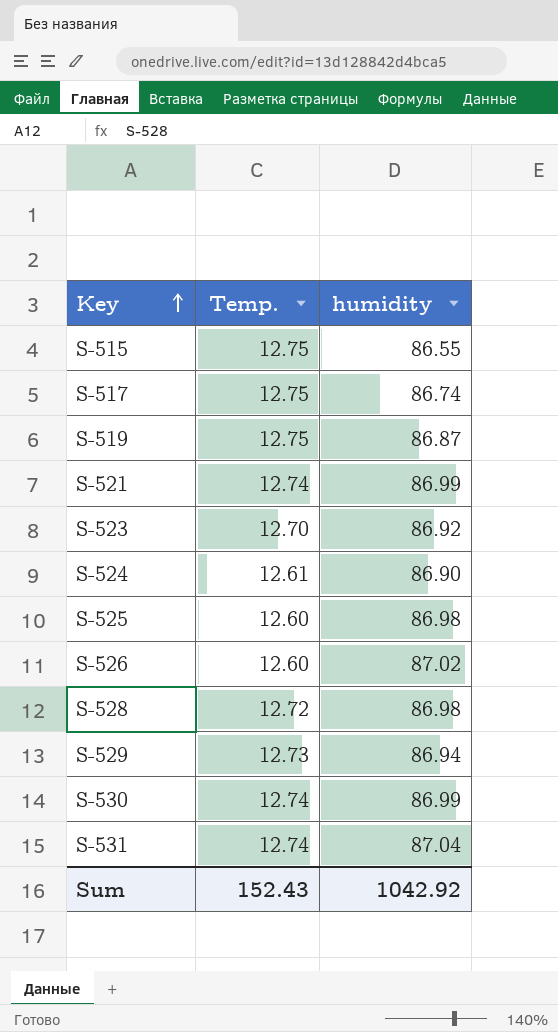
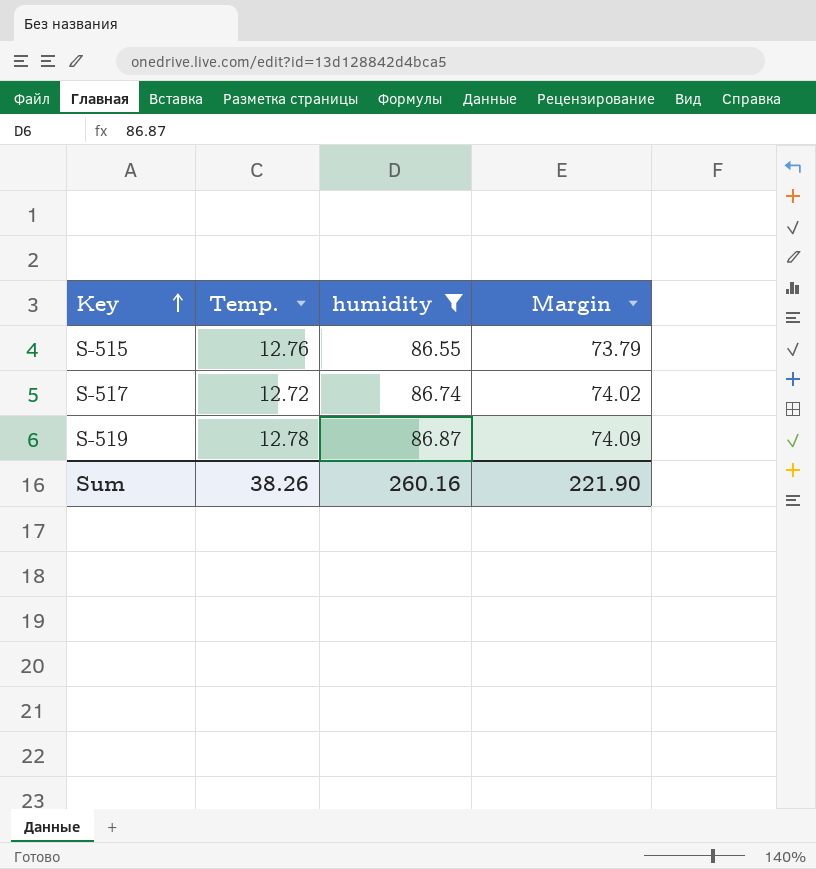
filter: none -> humidity <= 86.87
column Margin | formula: none -> [humidity] - [Temp.]
S-515 | Temp.: 12.75 -> 12.76
S-517 | Temp.: 12.75 -> 12.72
S-519 | Temp.: 12.75 -> 12.78
Sum | Temp.: 152.43 -> 38.26
Sum | humidity: 1042.92 -> 260.16

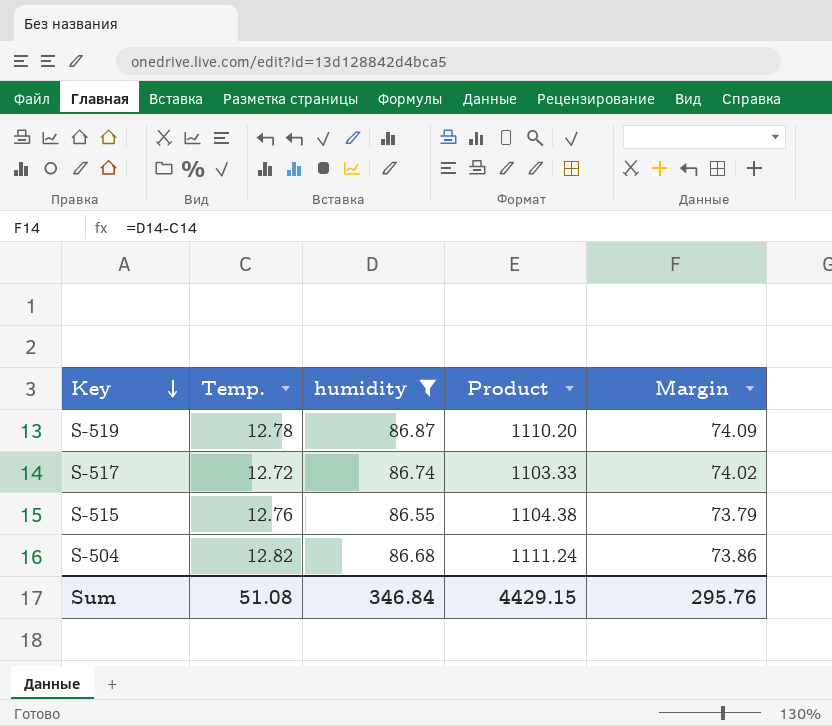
row order: Key ascending -> Key descending
column Product | formula: none -> [Temp.] * [humidity]
row S-504: none -> 12.82 | 86.68 | 1111.24 | 73.86
Sum | Temp.: 38.26 -> 51.08
Sum | humidity: 260.16 -> 346.84
Sum | Margin: 221.90 -> 295.76

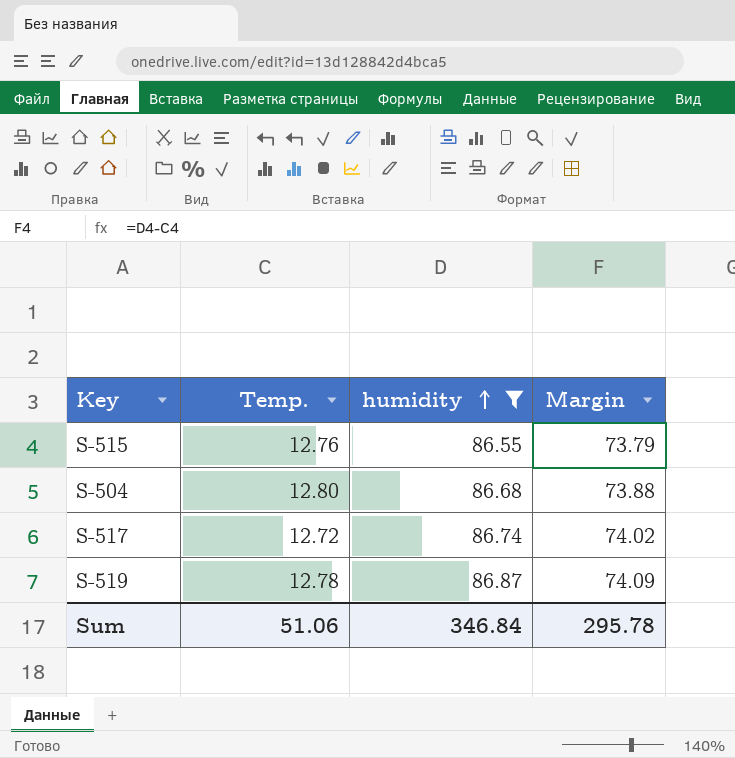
row order: Key descending -> humidity ascending
column Product | formula: [Temp.] * [humidity] -> none
S-504 | Temp.: 12.82 -> 12.80
S-504 | Margin: 73.86 -> 73.88
Sum | Temp.: 51.08 -> 51.06
Sum | Margin: 295.76 -> 295.78

